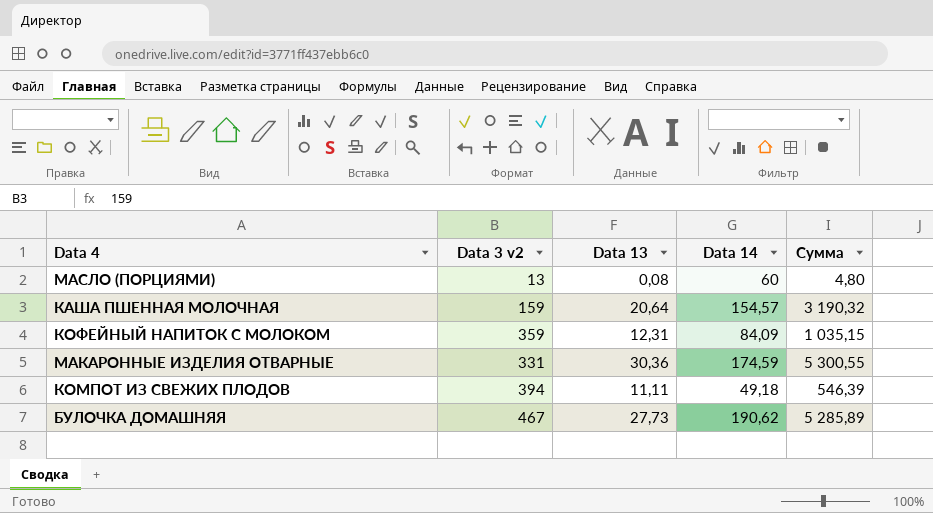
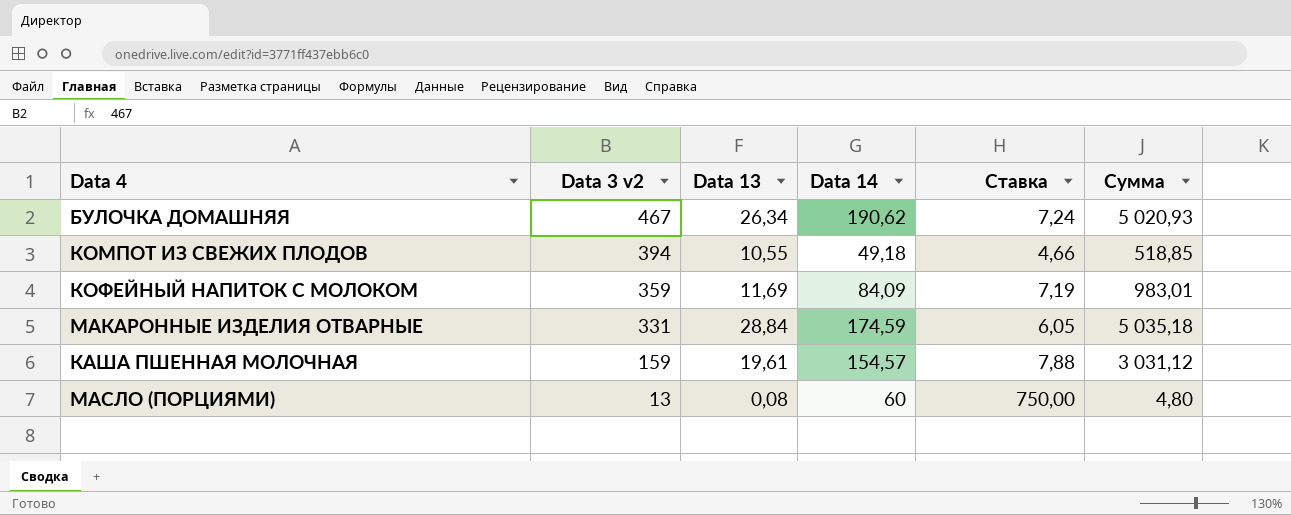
row order: none -> Data 3 v2 descending
column Ставка | formula: none -> [Data 14] / [Data 13]
БУЛОЧКА ДОМАШНЯЯ | Data 13: 27,73 -> 26,34
БУЛОЧКА ДОМАШНЯЯ | Сумма: 5 285,89 -> 5 020,93
КОМПОТ ИЗ СВЕЖИХ ПЛОДОВ | Data 13: 11,11 -> 10,55
КОМПОТ ИЗ СВЕЖИХ ПЛОДОВ | Сумма: 546,39 -> 518,85
КОФЕЙНЫЙ НАПИТОК С МОЛОКОМ | Data 13: 12,31 -> 11,69
КОФЕЙНЫЙ НАПИТОК С МОЛОКОМ | Сумма: 1 035,15 -> 983,01
МАКАРОННЫЕ ИЗДЕЛИЯ ОТВАРНЫЕ | Data 13: 30,36 -> 28,84
МАКАРОННЫЕ ИЗДЕЛИЯ ОТВАРНЫЕ | Сумма: 5 300,55 -> 5 035,18
КАША ПШЕННАЯ МОЛОЧНАЯ | Data 13: 20,64 -> 19,61
КАША ПШЕННАЯ МОЛОЧНАЯ | Сумма: 3 190,32 -> 3 031,12

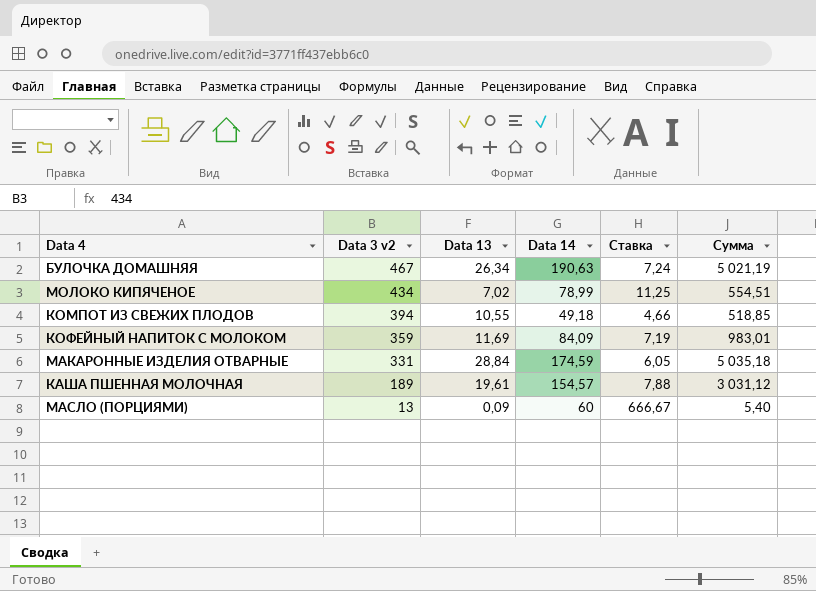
БУЛОЧКА ДОМАШНЯЯ | Data 14: 190,62 -> 190,63
БУЛОЧКА ДОМАШНЯЯ | Сумма: 5 020,93 -> 5 021,19
row МОЛОКО КИПЯЧЕНОЕ: none -> 434 | 7,02 | 78,99 | 11,25 | 554,51
КАША ПШЕННАЯ МОЛОЧНАЯ | Data 3 v2: 159 -> 189
МАСЛО (ПОРЦИЯМИ) | Data 13: 0,08 -> 0,09
МАСЛО (ПОРЦИЯМИ) | Ставка: 750,00 -> 666,67
МАСЛО (ПОРЦИЯМИ) | Сумма: 4,80 -> 5,40

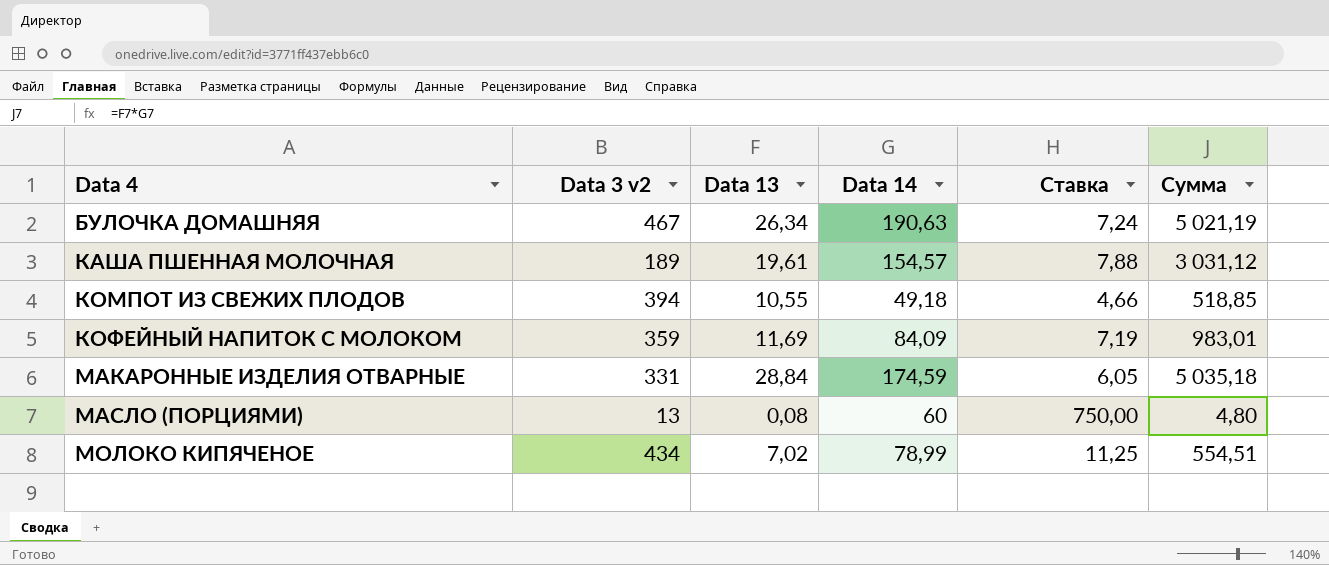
row order: Data 3 v2 descending -> Data 4 ascending
МАСЛО (ПОРЦИЯМИ) | Data 13: 0,09 -> 0,08
МАСЛО (ПОРЦИЯМИ) | Ставка: 666,67 -> 750,00
МАСЛО (ПОРЦИЯМИ) | Сумма: 5,40 -> 4,80

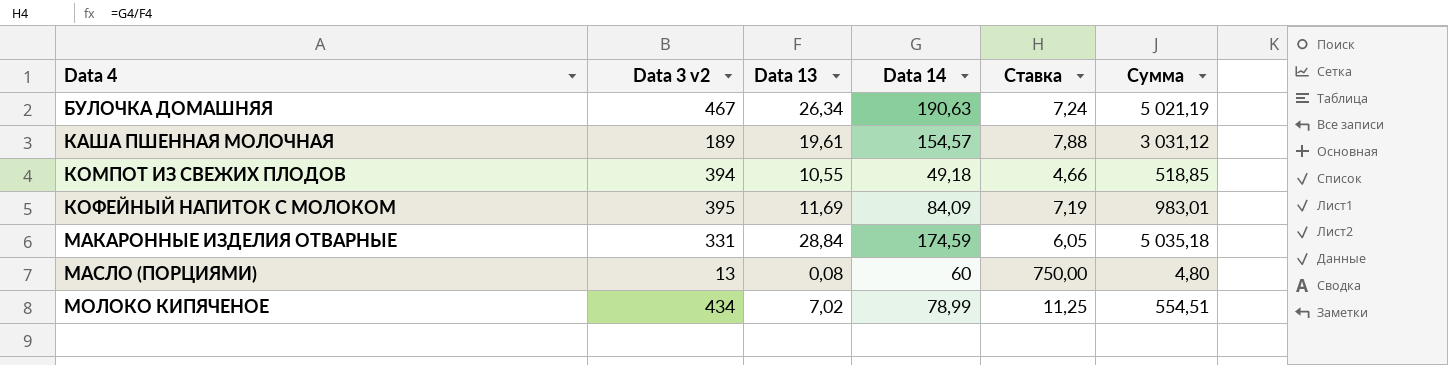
КОФЕЙНЫЙ НАПИТОК С МОЛОКОМ | Data 3 v2: 359 -> 395

